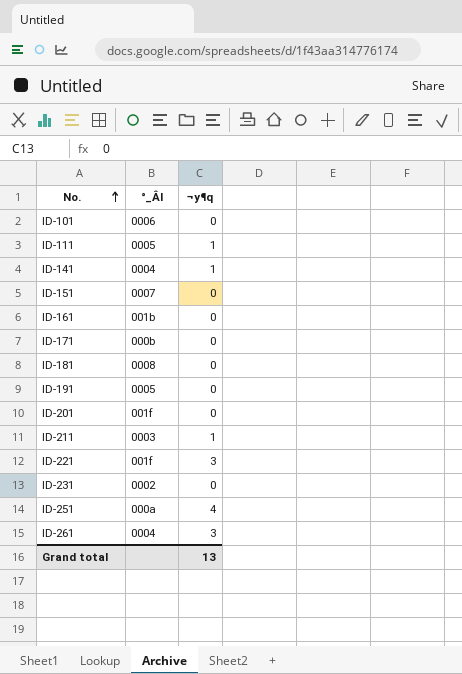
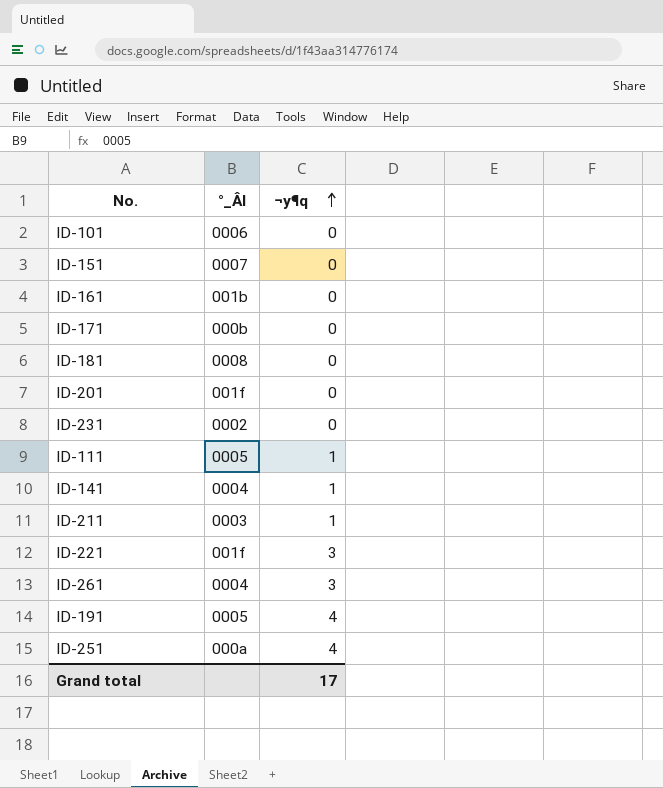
row order: No. ascending -> ¬y¶q ascending
ID-191 | ¬y¶q: 0 -> 4
Grand total | ¬y¶q: 13 -> 17

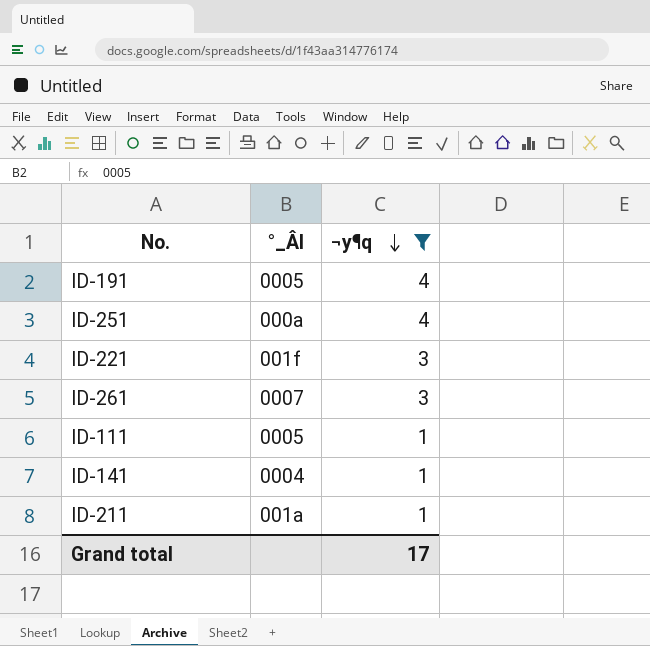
filter: none -> ¬y¶q != 0
row order: ¬y¶q ascending -> ¬y¶q descending
ID-261 | °_ÂI: 0004 -> 0007
ID-211 | °_ÂI: 0003 -> 001a

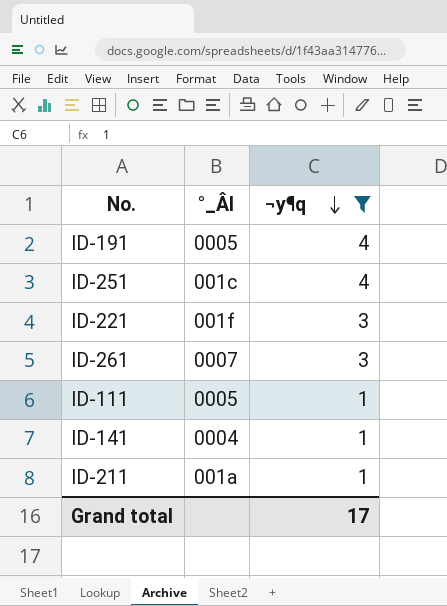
ID-251 | °_ÂI: 000a -> 001c

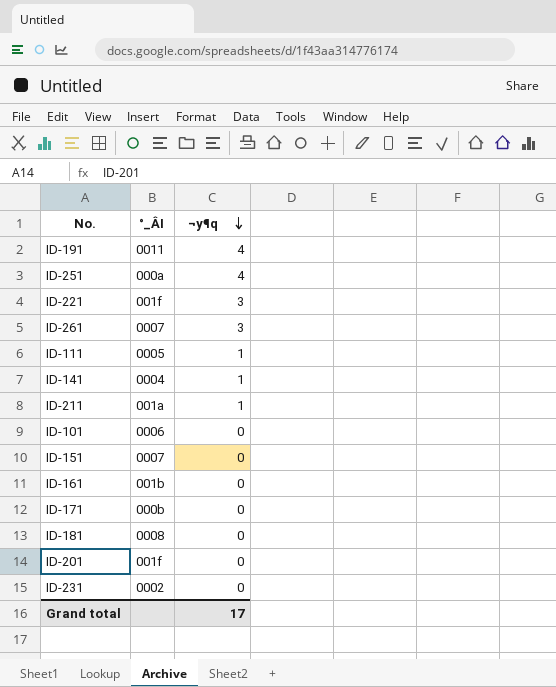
filter: ¬y¶q != 0 -> none
ID-191 | °_ÂI: 0005 -> 0011
ID-251 | °_ÂI: 001c -> 000a

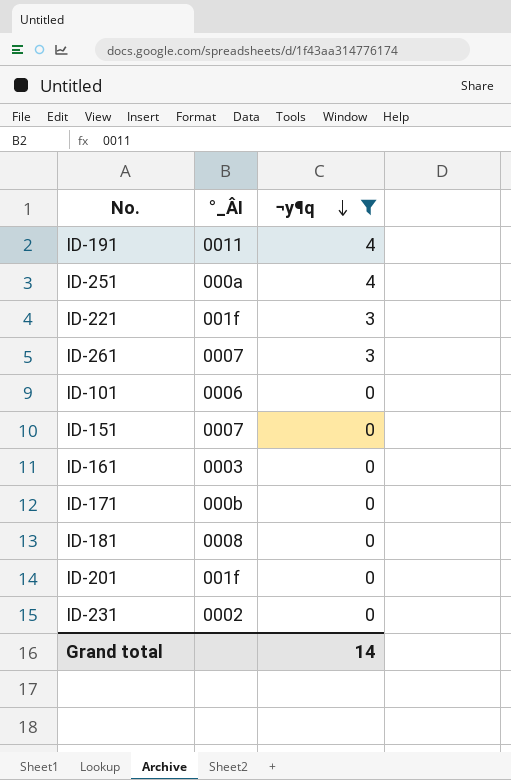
filter: none -> ¬y¶q != 1
ID-161 | °_ÂI: 001b -> 0003
Grand total | ¬y¶q: 17 -> 14

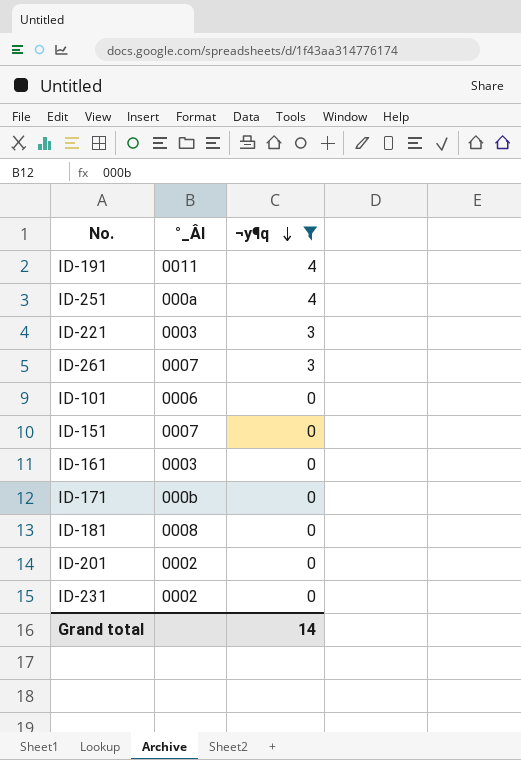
ID-221 | °_ÂI: 001f -> 0003
ID-201 | °_ÂI: 001f -> 0002

